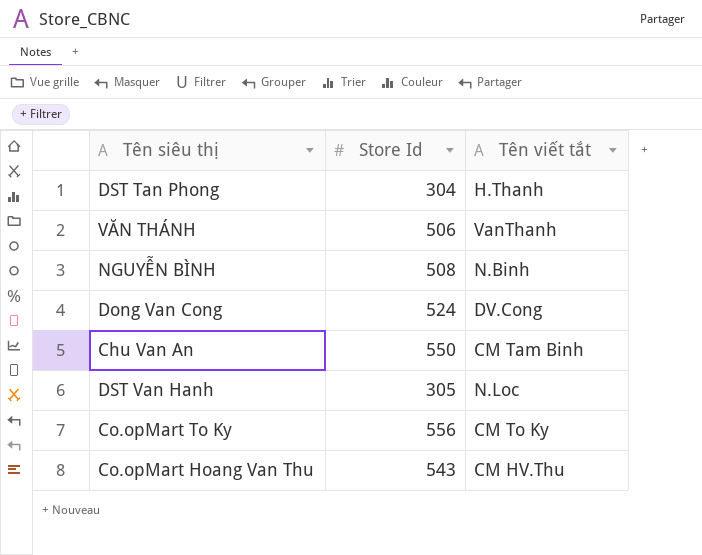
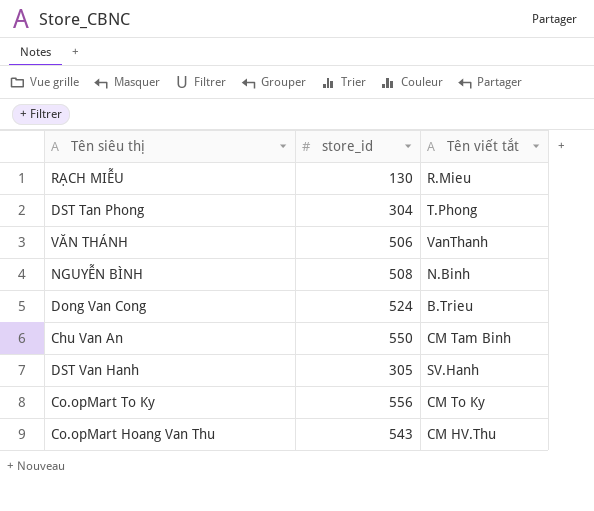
column name: Store Id -> store_id
row RẠCH MIỄU: none -> 130 | R.Mieu
DST Tan Phong | Tên viết tắt: H.Thanh -> T.Phong
Dong Van Cong | Tên viết tắt: DV.Cong -> B.Trieu
DST Van Hanh | Tên viết tắt: N.Loc -> SV.Hanh

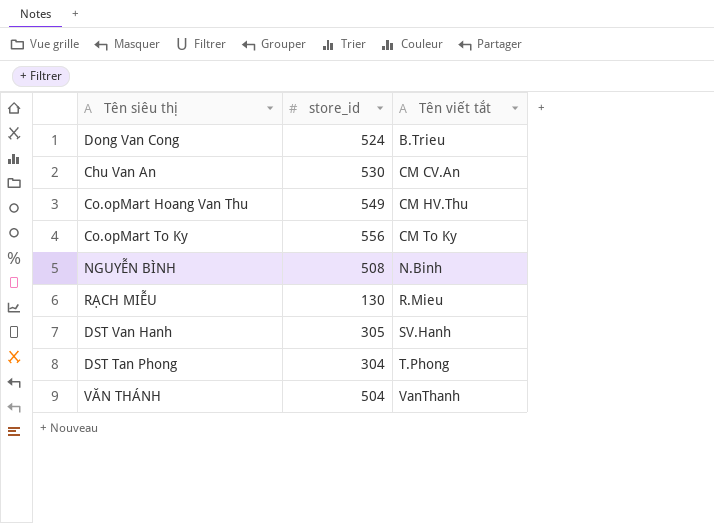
row order: none -> Tên viết tắt ascending
Chu Van An | store_id: 550 -> 530
Chu Van An | Tên viết tắt: CM Tam Binh -> CM CV.An
Co.opMart Hoang Van Thu | store_id: 543 -> 549
VĂN THÁNH | store_id: 506 -> 504

